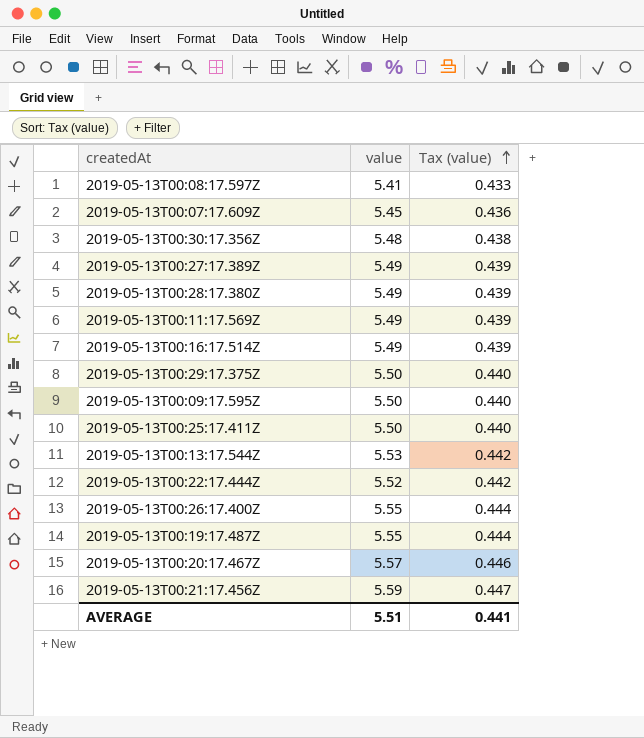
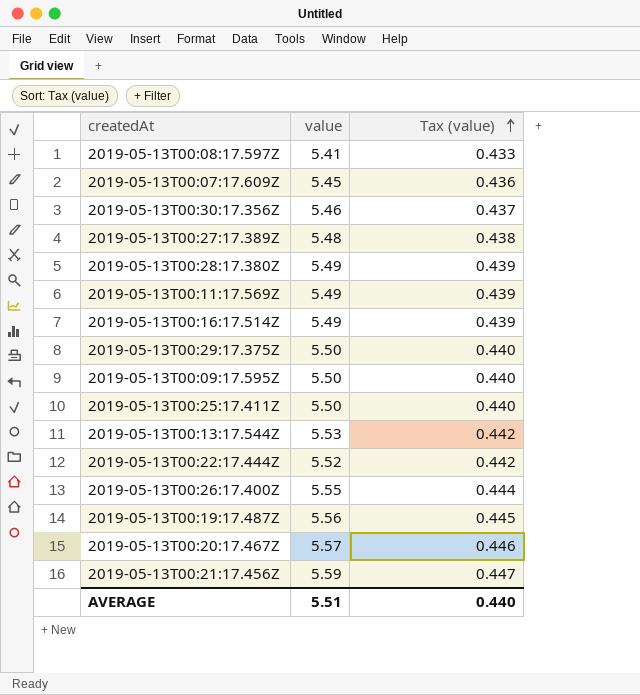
2019-05-13T00:30:17.356Z | value: 5.48 -> 5.46
2019-05-13T00:30:17.356Z | Tax (value): 0.438 -> 0.437
2019-05-13T00:27:17.389Z | value: 5.49 -> 5.48
2019-05-13T00:27:17.389Z | Tax (value): 0.439 -> 0.438
2019-05-13T00:19:17.487Z | value: 5.55 -> 5.56
2019-05-13T00:19:17.487Z | Tax (value): 0.444 -> 0.445
AVERAGE | Tax (value): 0.441 -> 0.440

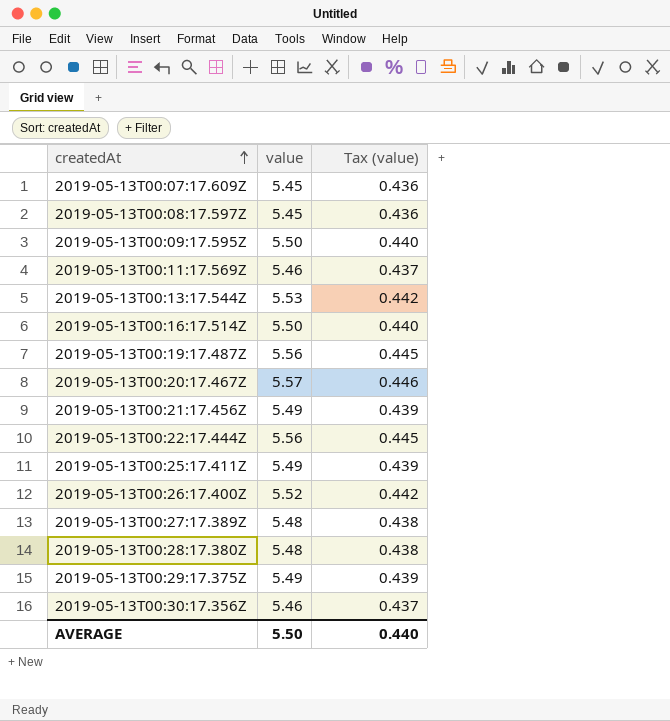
row order: Tax (value) ascending -> createdAt ascending
2019-05-13T00:08:17.597Z | value: 5.41 -> 5.45
2019-05-13T00:08:17.597Z | Tax (value): 0.433 -> 0.436
2019-05-13T00:11:17.569Z | value: 5.49 -> 5.46
2019-05-13T00:11:17.569Z | Tax (value): 0.439 -> 0.437
2019-05-13T00:16:17.514Z | value: 5.49 -> 5.50
2019-05-13T00:16:17.514Z | Tax (value): 0.439 -> 0.440
2019-05-13T00:21:17.456Z | value: 5.59 -> 5.49
2019-05-13T00:21:17.456Z | Tax (value): 0.447 -> 0.439
2019-05-13T00:22:17.444Z | value: 5.52 -> 5.56
2019-05-13T00:22:17.444Z | Tax (value): 0.442 -> 0.445
2019-05-13T00:25:17.411Z | value: 5.50 -> 5.49
2019-05-13T00:25:17.411Z | Tax (value): 0.440 -> 0.439
2019-05-13T00:26:17.400Z | value: 5.55 -> 5.52
2019-05-13T00:26:17.400Z | Tax (value): 0.444 -> 0.442
2019-05-13T00:28:17.380Z | value: 5.49 -> 5.48
2019-05-13T00:28:17.380Z | Tax (value): 0.439 -> 0.438
2019-05-13T00:29:17.375Z | value: 5.50 -> 5.49
2019-05-13T00:29:17.375Z | Tax (value): 0.440 -> 0.439
AVERAGE | value: 5.51 -> 5.50

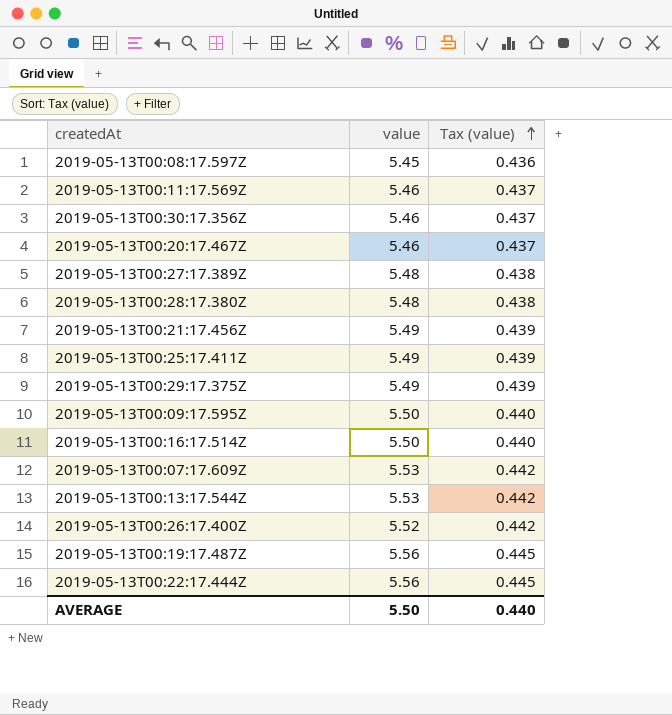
row order: createdAt ascending -> Tax (value) ascending
2019-05-13T00:20:17.467Z | value: 5.57 -> 5.46
2019-05-13T00:20:17.467Z | Tax (value): 0.446 -> 0.437
2019-05-13T00:07:17.609Z | value: 5.45 -> 5.53
2019-05-13T00:07:17.609Z | Tax (value): 0.436 -> 0.442

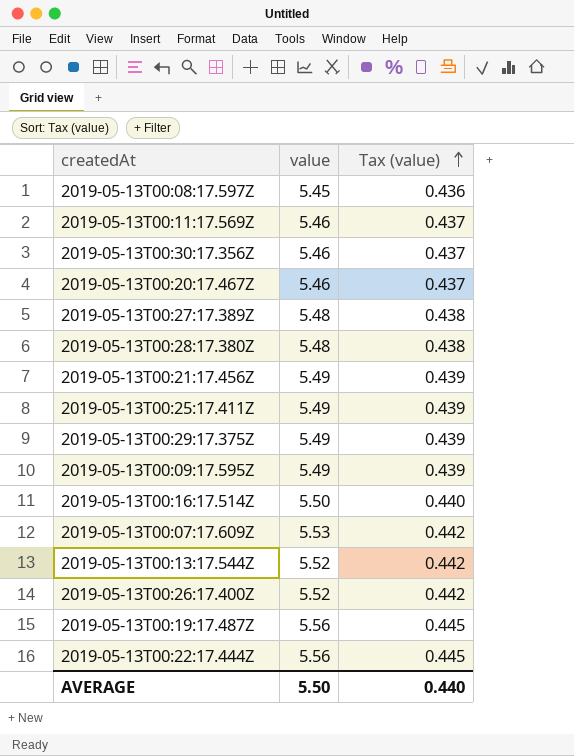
2019-05-13T00:09:17.595Z | value: 5.50 -> 5.49
2019-05-13T00:09:17.595Z | Tax (value): 0.440 -> 0.439
2019-05-13T00:13:17.544Z | value: 5.53 -> 5.52

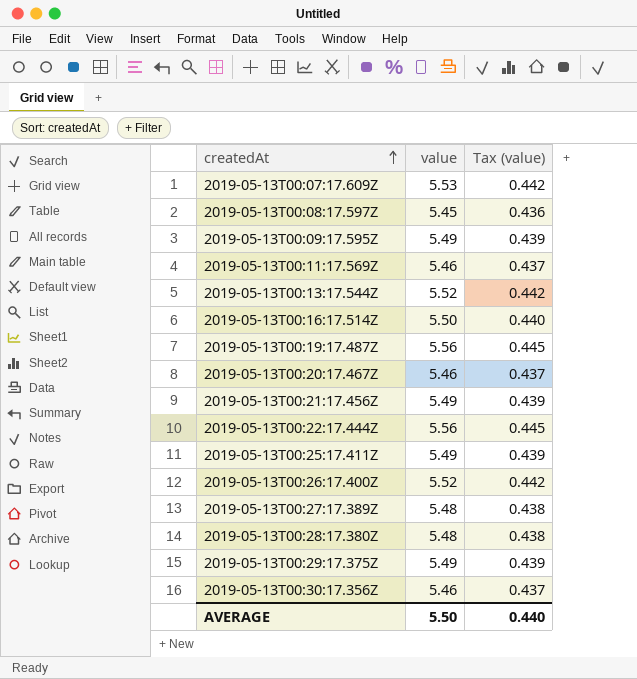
row order: Tax (value) ascending -> createdAt ascending

